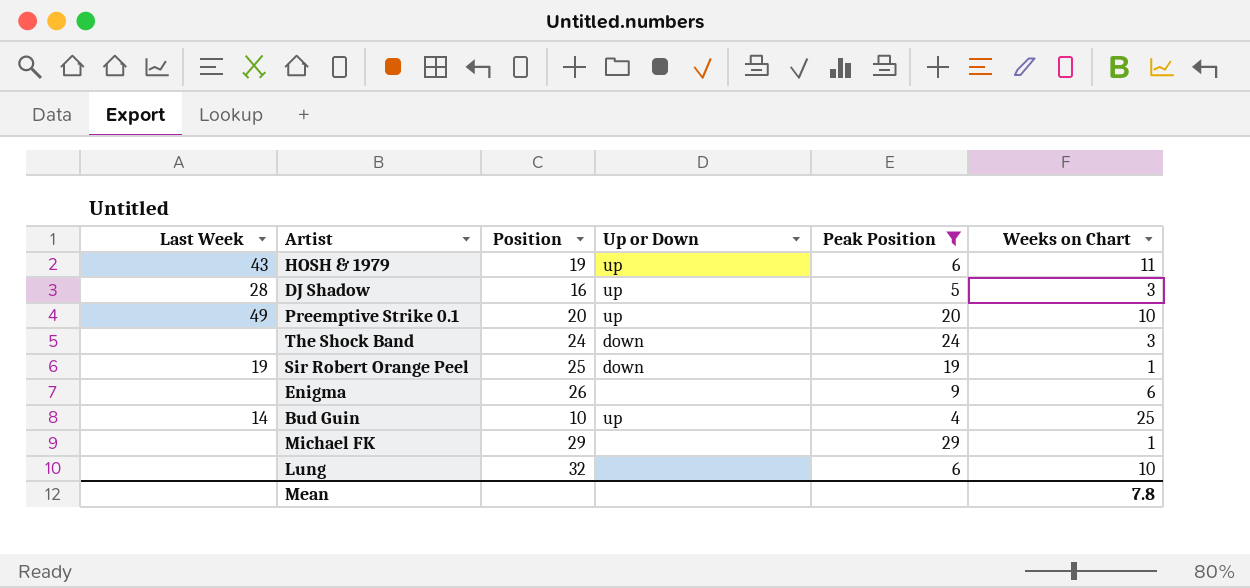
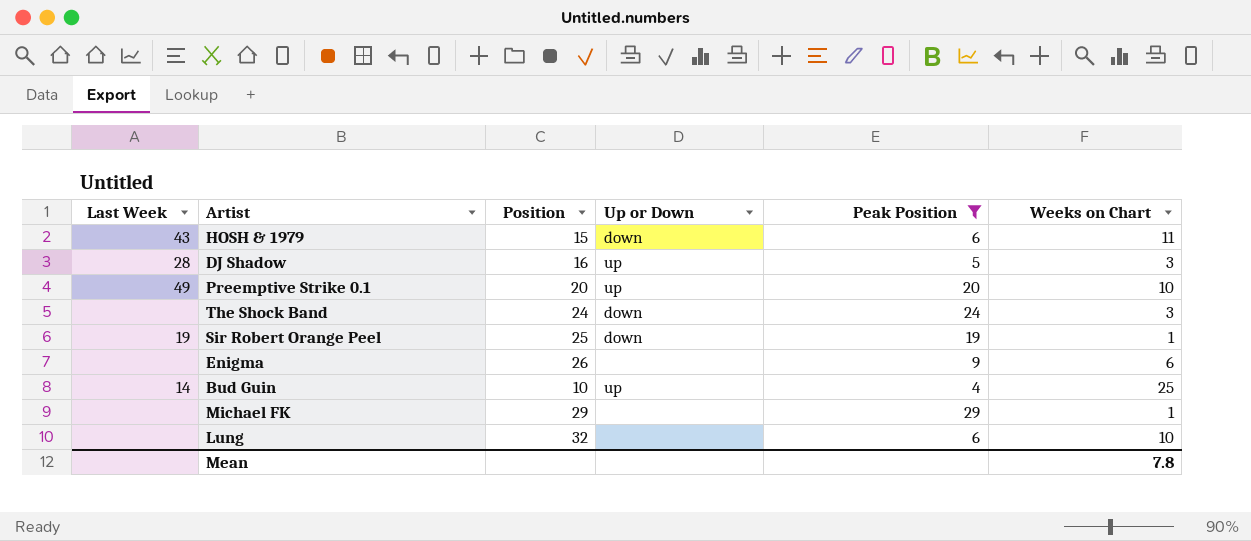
HOSH & 1979 | Position: 19 -> 15
HOSH & 1979 | Up or Down: up -> down

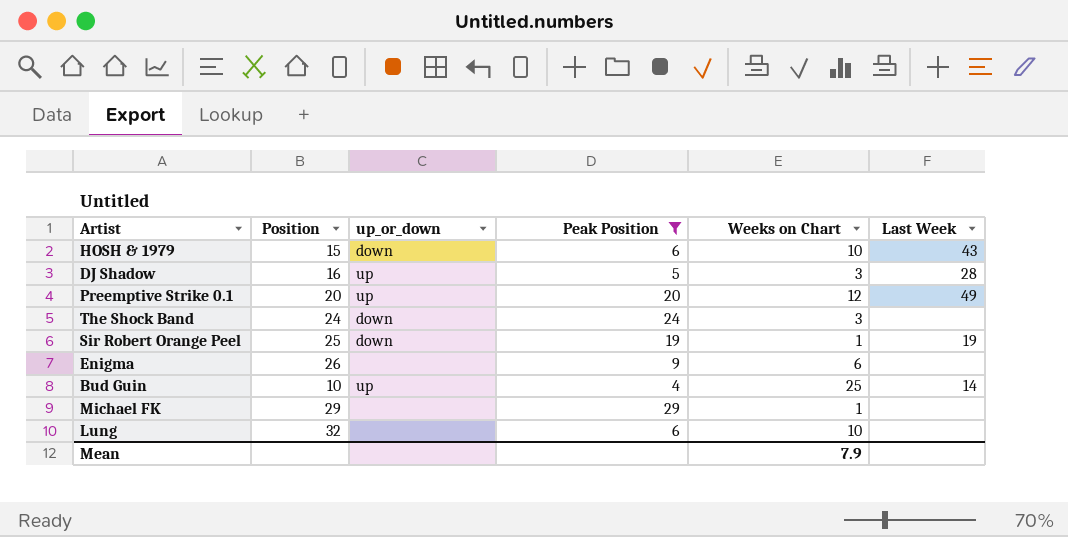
column name: Up or Down -> up_or_down
column Last Week | position: 1 -> 6
HOSH & 1979 | Weeks on Chart: 11 -> 10
Preemptive Strike 0.1 | Weeks on Chart: 10 -> 12
Mean | Weeks on Chart: 7.8 -> 7.9

